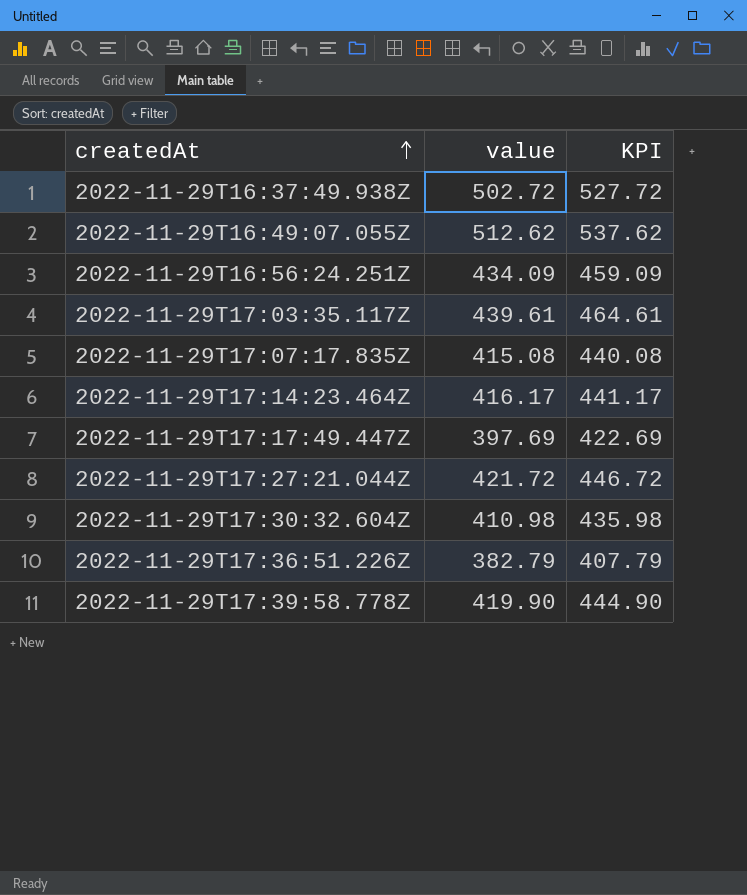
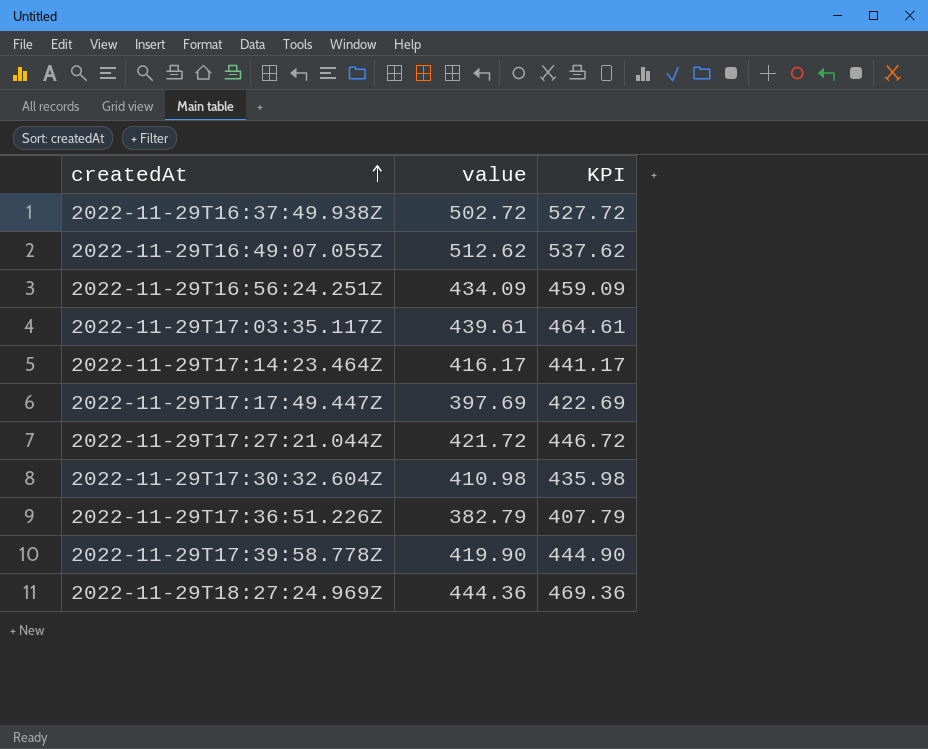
row 2022-11-29T17:07:17.835Z: 415.08 | 440.08 -> none
row 2022-11-29T18:27:24.969Z: none -> 444.36 | 469.36

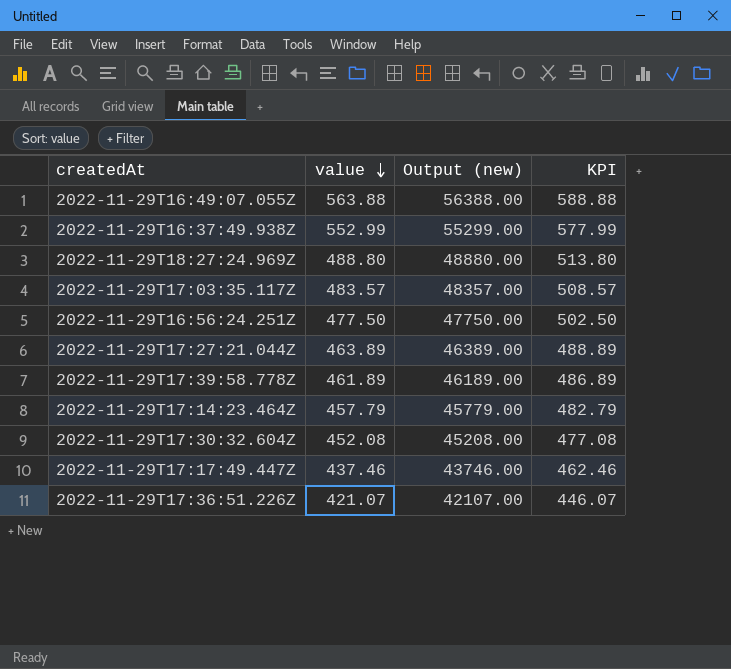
row order: createdAt ascending -> value descending
column Output (new) | formula: none -> [value] * 100
2022-11-29T16:49:07.055Z | value: 512.62 -> 563.88
2022-11-29T16:49:07.055Z | KPI: 537.62 -> 588.88
2022-11-29T16:37:49.938Z | value: 502.72 -> 552.99
2022-11-29T16:37:49.938Z | KPI: 527.72 -> 577.99
2022-11-29T18:27:24.969Z | value: 444.36 -> 488.80
2022-11-29T18:27:24.969Z | KPI: 469.36 -> 513.80
2022-11-29T17:03:35.117Z | value: 439.61 -> 483.57
2022-11-29T17:03:35.117Z | KPI: 464.61 -> 508.57
2022-11-29T16:56:24.251Z | value: 434.09 -> 477.50
2022-11-29T16:56:24.251Z | KPI: 459.09 -> 502.50
2022-11-29T17:27:21.044Z | value: 421.72 -> 463.89
2022-11-29T17:27:21.044Z | KPI: 446.72 -> 488.89
2022-11-29T17:39:58.778Z | value: 419.90 -> 461.89
2022-11-29T17:39:58.778Z | KPI: 444.90 -> 486.89
2022-11-29T17:14:23.464Z | value: 416.17 -> 457.79
2022-11-29T17:14:23.464Z | KPI: 441.17 -> 482.79
2022-11-29T17:30:32.604Z | value: 410.98 -> 452.08
2022-11-29T17:30:32.604Z | KPI: 435.98 -> 477.08
2022-11-29T17:17:49.447Z | value: 397.69 -> 437.46
2022-11-29T17:17:49.447Z | KPI: 422.69 -> 462.46
2022-11-29T17:36:51.226Z | value: 382.79 -> 421.07
2022-11-29T17:36:51.226Z | KPI: 407.79 -> 446.07

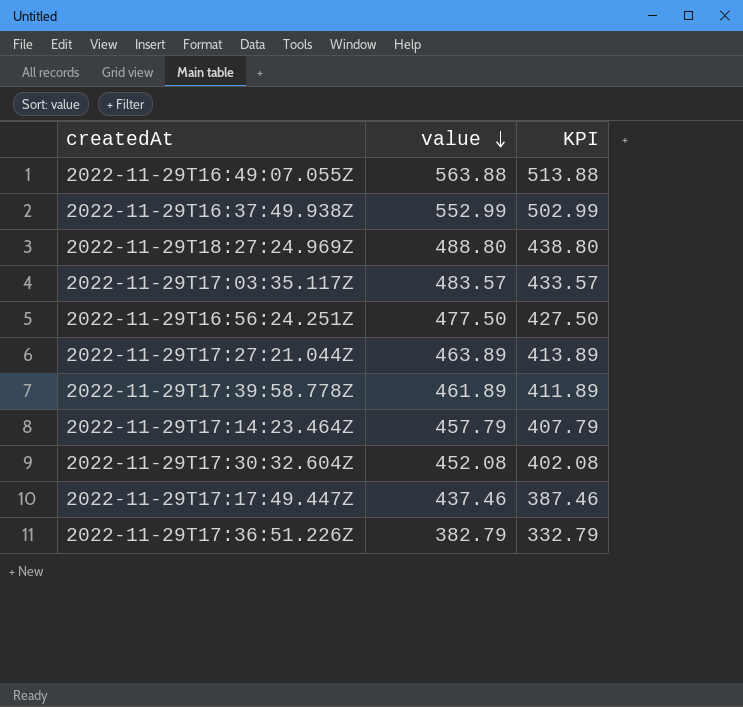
column Output (new) | formula: [value] * 100 -> none
column KPI | formula: [value] + 25 -> [value] - 50
2022-11-29T17:36:51.226Z | value: 421.07 -> 382.79

